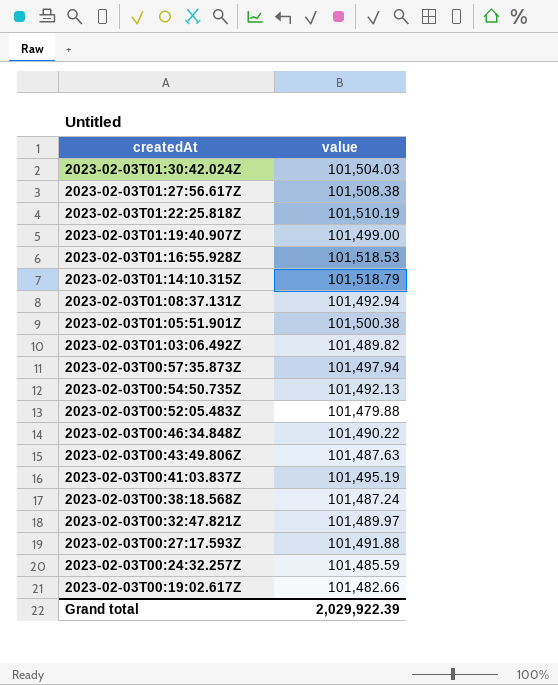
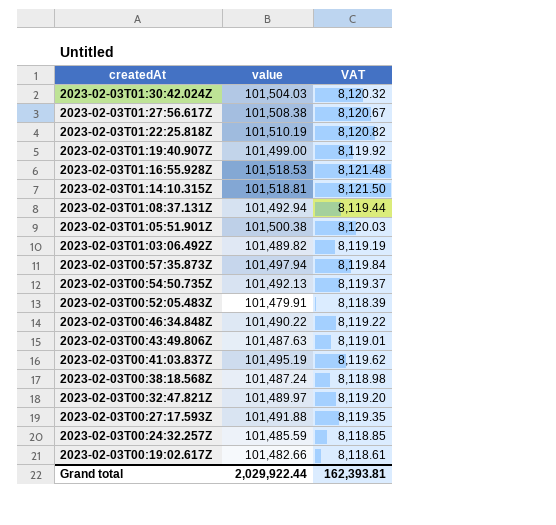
column VAT | formula: none -> [value] * 0.08
2023-02-03T01:14:10.315Z | value: 101,518.79 -> 101,518.81
2023-02-03T00:52:05.483Z | value: 101,479.88 -> 101,479.91
Grand total | value: 2,029,922.39 -> 2,029,922.44

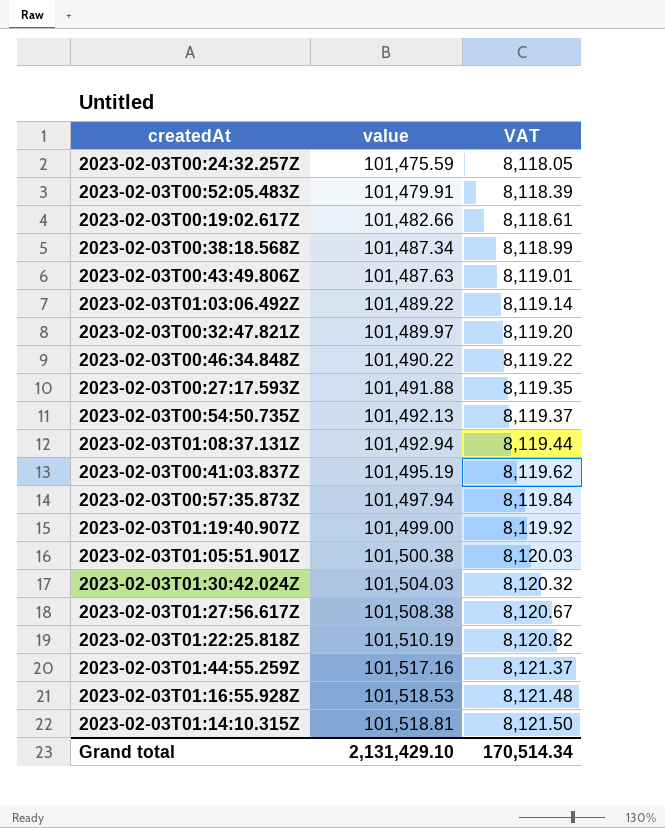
row order: createdAt descending -> value ascending
2023-02-03T00:24:32.257Z | value: 101,485.59 -> 101,475.59
2023-02-03T00:24:32.257Z | VAT: 8,118.85 -> 8,118.05
2023-02-03T00:38:18.568Z | value: 101,487.24 -> 101,487.34
2023-02-03T00:38:18.568Z | VAT: 8,118.98 -> 8,118.99
2023-02-03T01:03:06.492Z | value: 101,489.82 -> 101,489.22
2023-02-03T01:03:06.492Z | VAT: 8,119.19 -> 8,119.14
row 2023-02-03T01:44:55.259Z: none -> 101,517.16 | 8,121.37
Grand total | value: 2,029,922.44 -> 2,131,429.10
Grand total | VAT: 162,393.81 -> 170,514.34

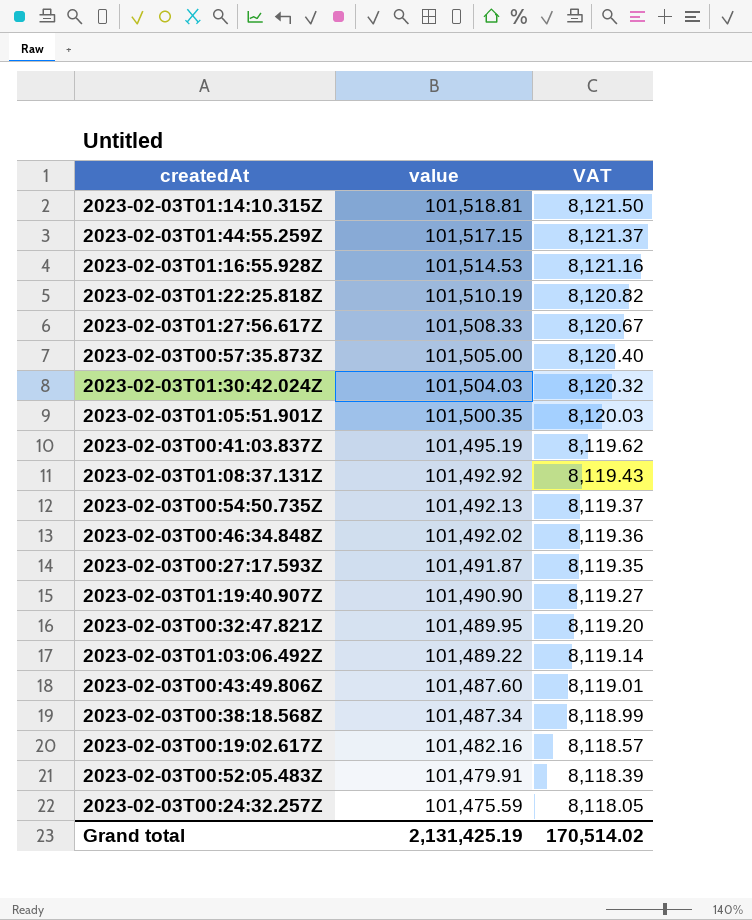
row order: value ascending -> value descending
2023-02-03T01:44:55.259Z | value: 101,517.16 -> 101,517.15
2023-02-03T01:16:55.928Z | value: 101,518.53 -> 101,514.53
2023-02-03T01:16:55.928Z | VAT: 8,121.48 -> 8,121.16
2023-02-03T01:27:56.617Z | value: 101,508.38 -> 101,508.33
2023-02-03T00:57:35.873Z | value: 101,497.94 -> 101,505.00
2023-02-03T00:57:35.873Z | VAT: 8,119.84 -> 8,120.40
2023-02-03T01:05:51.901Z | value: 101,500.38 -> 101,500.35
2023-02-03T01:08:37.131Z | value: 101,492.94 -> 101,492.92
2023-02-03T01:08:37.131Z | VAT: 8,119.44 -> 8,119.43
2023-02-03T00:46:34.848Z | value: 101,490.22 -> 101,492.02
2023-02-03T00:46:34.848Z | VAT: 8,119.22 -> 8,119.36
2023-02-03T00:27:17.593Z | value: 101,491.88 -> 101,491.87
2023-02-03T01:19:40.907Z | value: 101,499.00 -> 101,490.90
2023-02-03T01:19:40.907Z | VAT: 8,119.92 -> 8,119.27
2023-02-03T00:32:47.821Z | value: 101,489.97 -> 101,489.95
2023-02-03T00:43:49.806Z | value: 101,487.63 -> 101,487.60
2023-02-03T00:19:02.617Z | value: 101,482.66 -> 101,482.16
2023-02-03T00:19:02.617Z | VAT: 8,118.61 -> 8,118.57
Grand total | value: 2,131,429.10 -> 2,131,425.19
Grand total | VAT: 170,514.34 -> 170,514.02

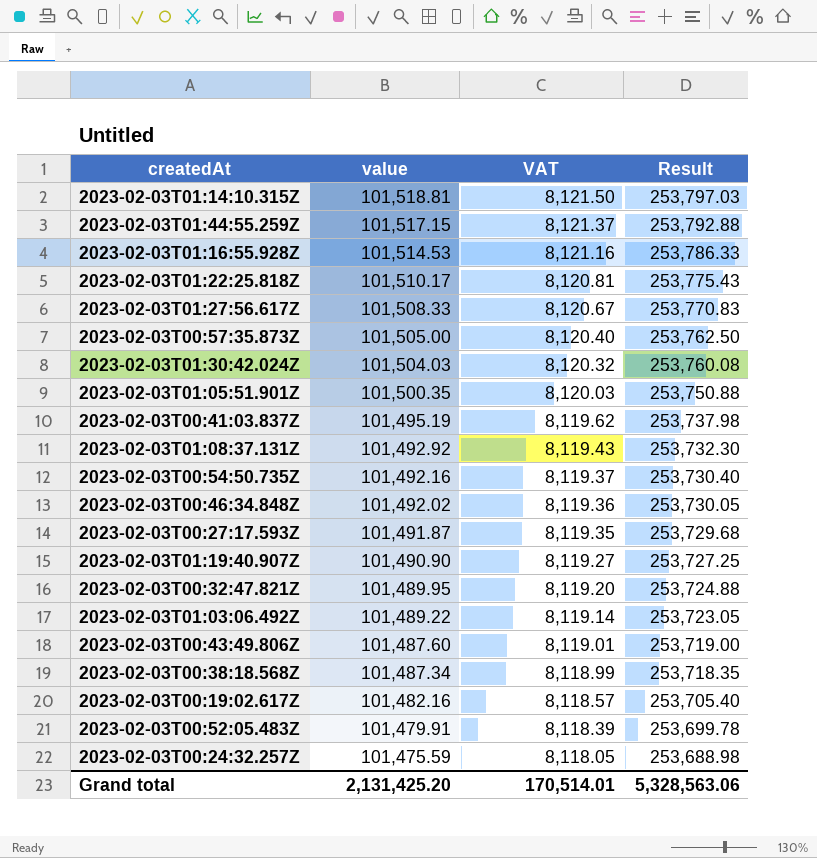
column Result | formula: none -> [value] * 2.5
2023-02-03T01:22:25.818Z | value: 101,510.19 -> 101,510.17
2023-02-03T01:22:25.818Z | VAT: 8,120.82 -> 8,120.81
2023-02-03T00:54:50.735Z | value: 101,492.13 -> 101,492.16
Grand total | value: 2,131,425.19 -> 2,131,425.20
Grand total | VAT: 170,514.02 -> 170,514.01

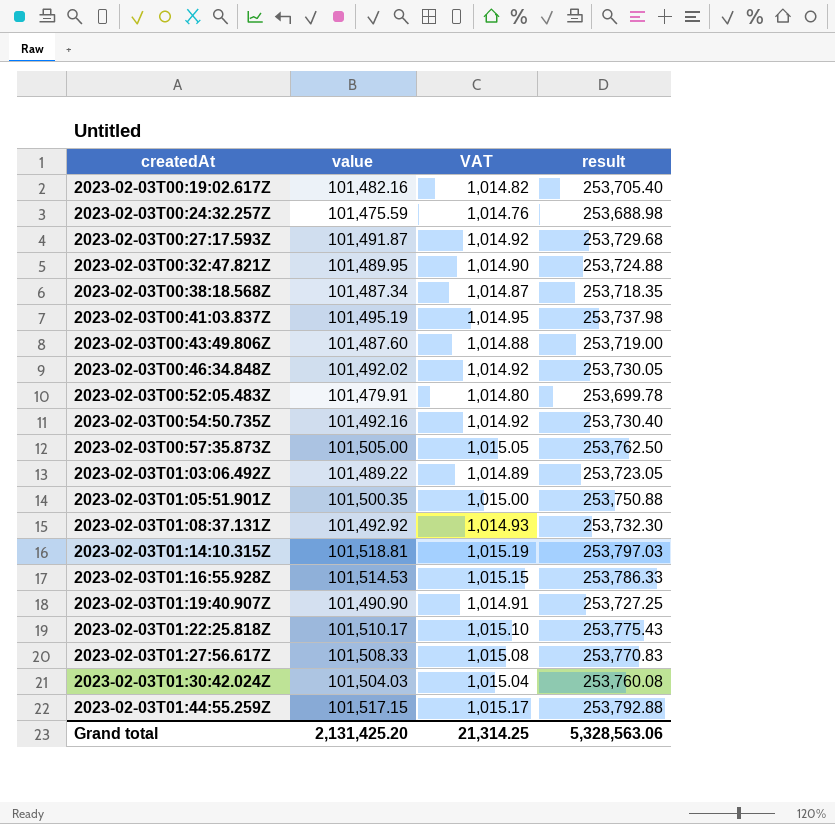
row order: value descending -> createdAt ascending
column VAT | formula: [value] * 0.08 -> [value] * 0.01
column name: Result -> result
Grand total | VAT: 170,514.01 -> 21,314.25

